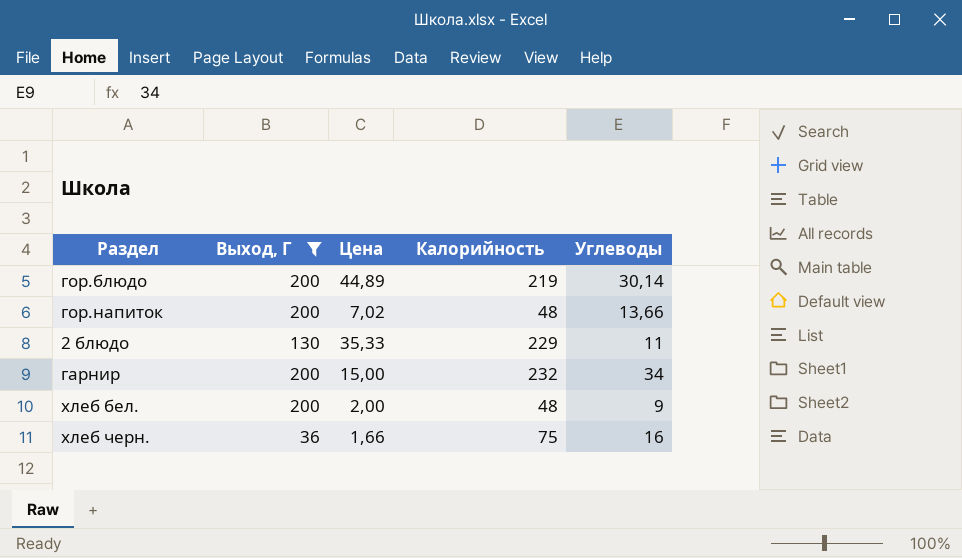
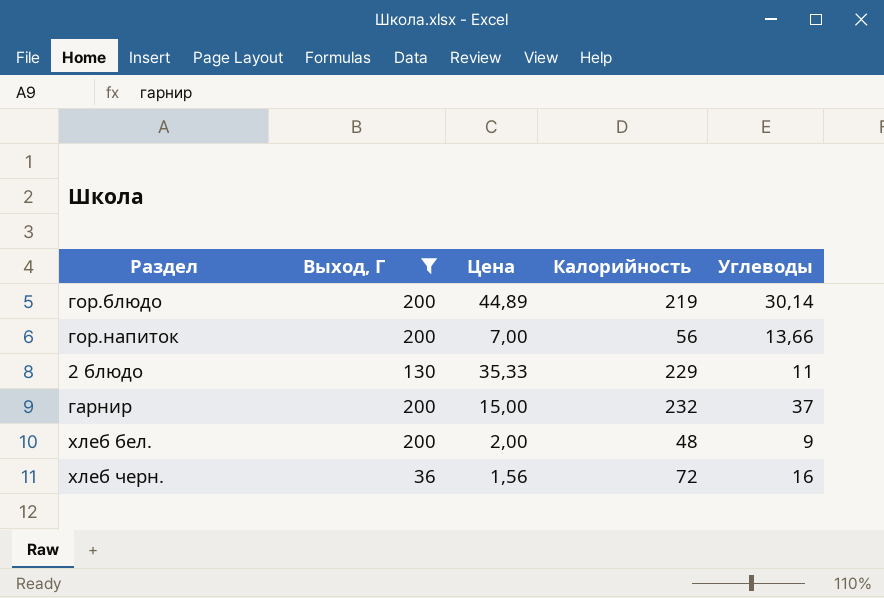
гор.напиток | Цена: 7,02 -> 7,00
гор.напиток | Калорийность: 48 -> 56
гарнир | Углеводы: 34 -> 37
хлеб черн. | Цена: 1,66 -> 1,56
хлеб черн. | Калорийность: 75 -> 72

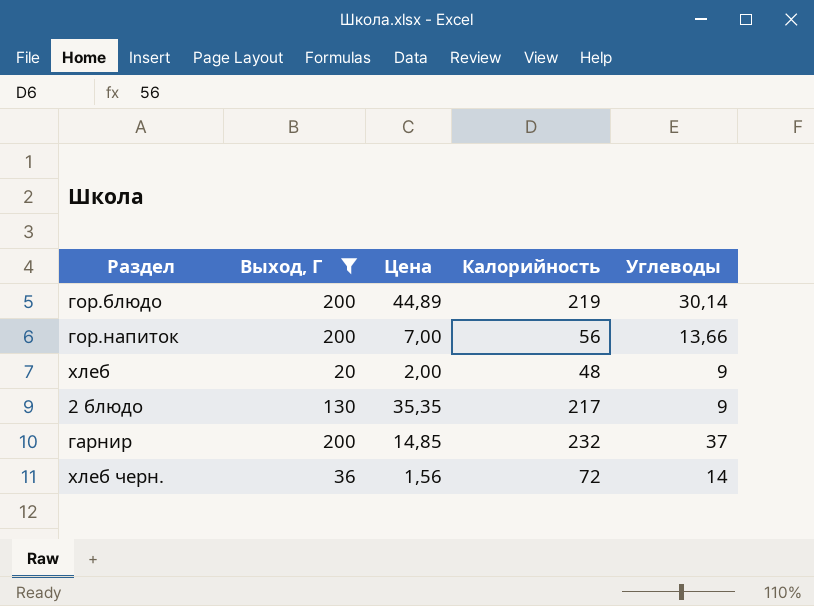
row хлеб бел.: 200 | 2,00 | 48 | 9 -> none
row хлеб: none -> 20 | 2,00 | 48 | 9
2 блюдо | Цена: 35,33 -> 35,35
2 блюдо | Калорийность: 229 -> 217
2 блюдо | Углеводы: 11 -> 9
гарнир | Цена: 15,00 -> 14,85
хлеб черн. | Углеводы: 16 -> 14

